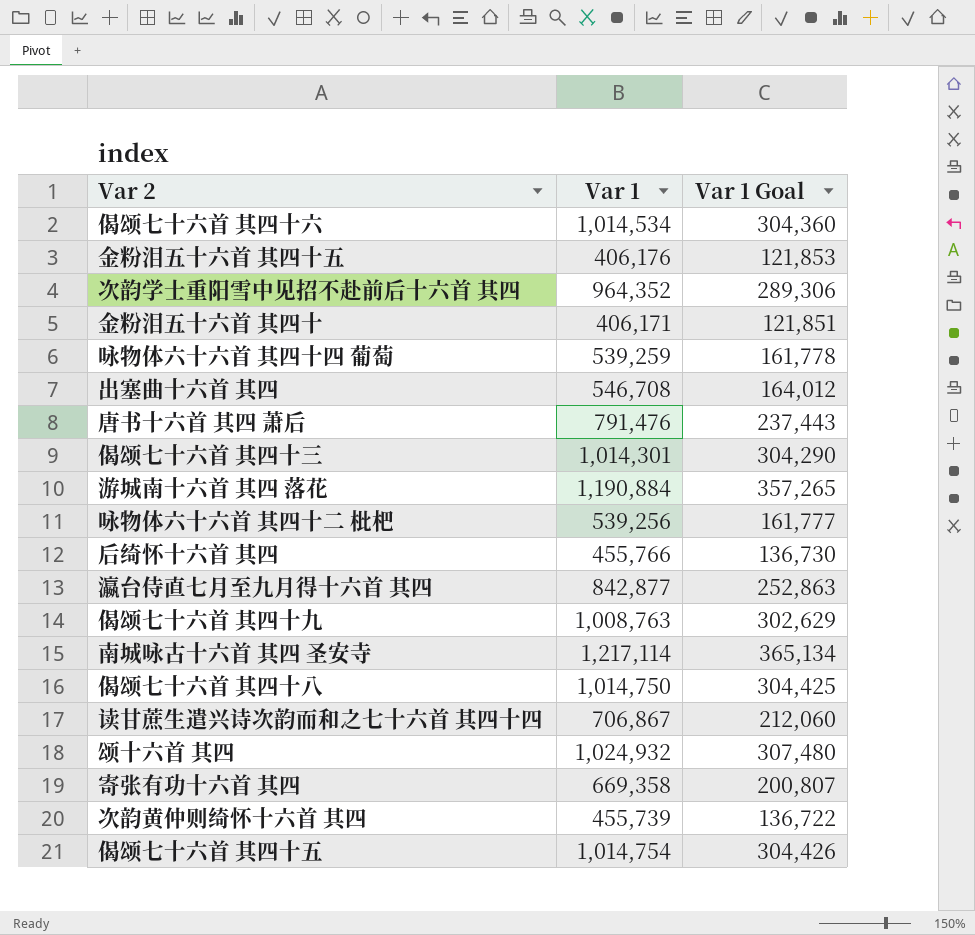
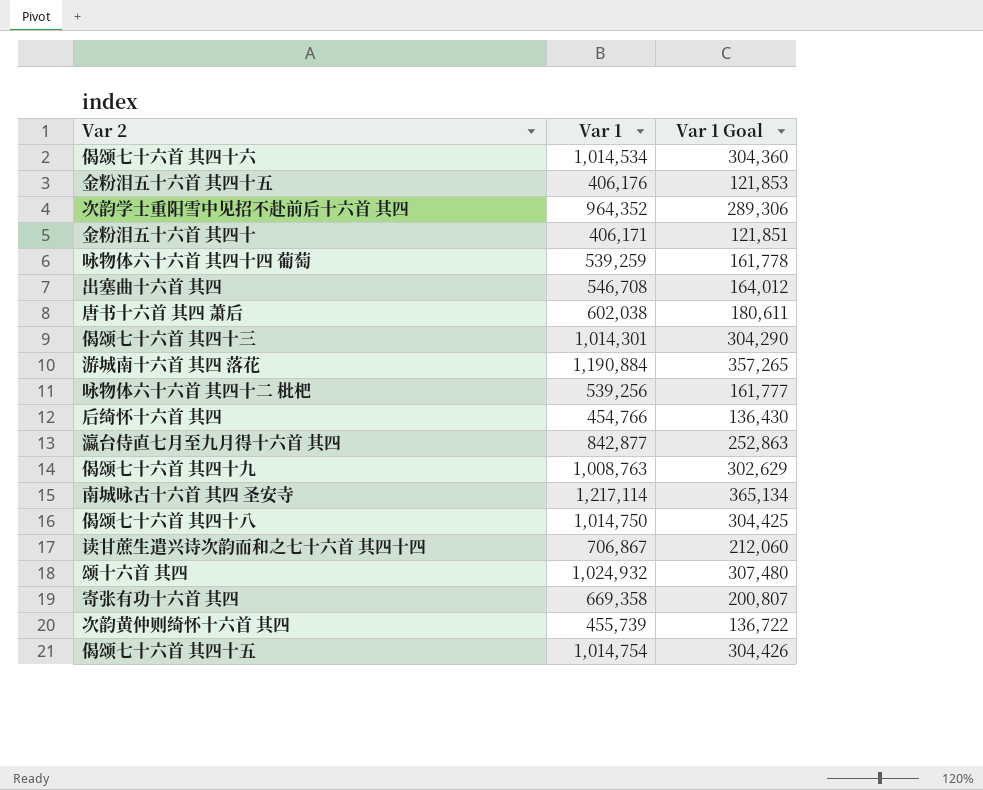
唐书十六首 其四 萧后 | Var 1: 791,476 -> 602,038
唐书十六首 其四 萧后 | Var 1 Goal: 237,443 -> 180,611
后绮怀十六首 其四 | Var 1: 455,766 -> 454,766
后绮怀十六首 其四 | Var 1 Goal: 136,730 -> 136,430

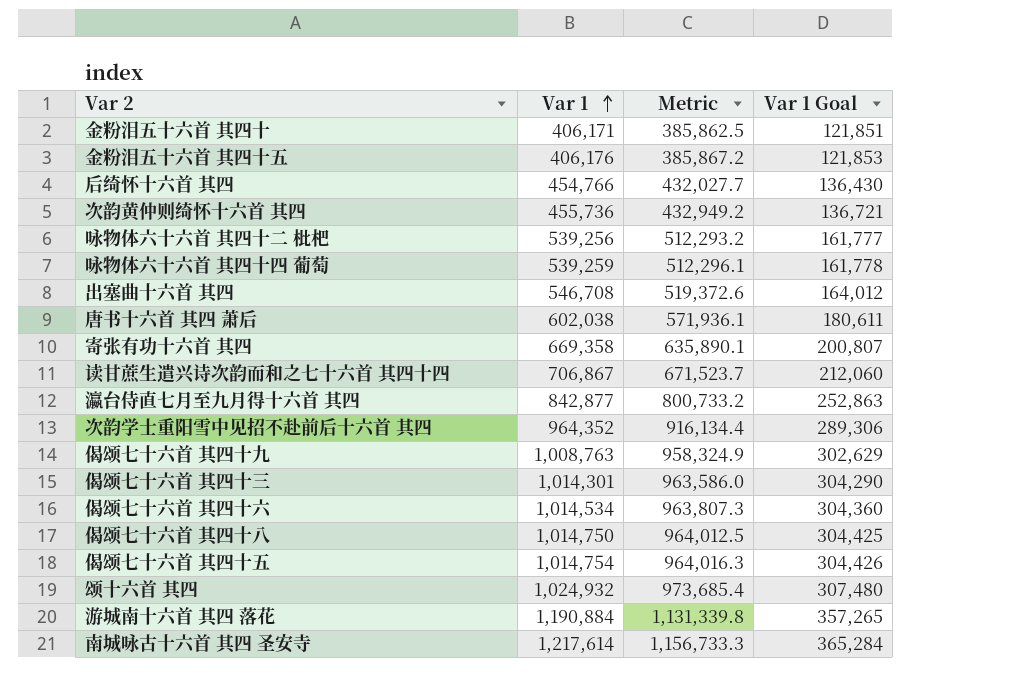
row order: none -> Var 1 ascending
column Metric | formula: none -> [Var 1] * 0.95
次韵黄仲则绮怀十六首 其四 | Var 1: 455,739 -> 455,736
次韵黄仲则绮怀十六首 其四 | Var 1 Goal: 136,722 -> 136,721
南城咏古十六首 其四 圣安寺 | Var 1: 1,217,114 -> 1,217,614
南城咏古十六首 其四 圣安寺 | Var 1 Goal: 365,134 -> 365,284

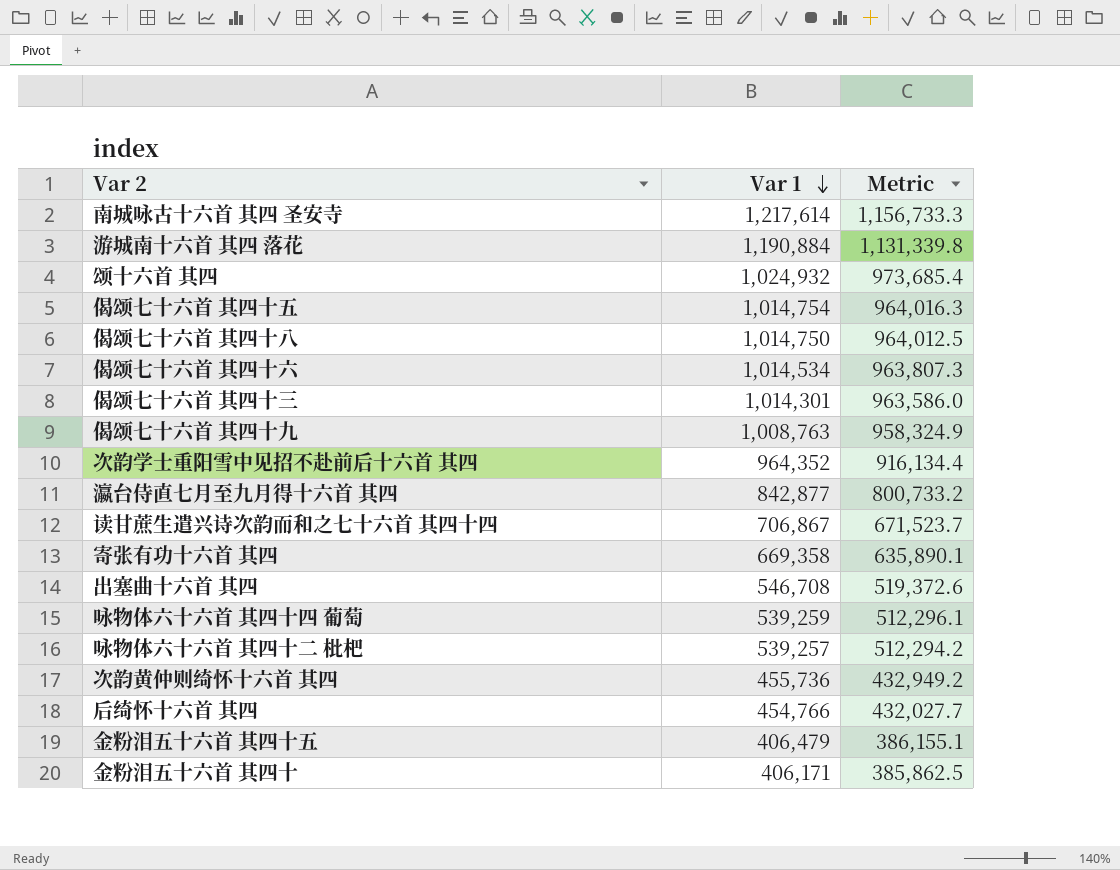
row order: Var 1 ascending -> Var 1 descending
column Var 1 Goal | formula: [Var 1] * 0.3 -> none
row 唐书十六首 其四 萧后: 602,038 | 571,936.1 | 180,611 -> none
咏物体六十六首 其四十二 枇杷 | Var 1: 539,256 -> 539,257
咏物体六十六首 其四十二 枇杷 | Metric: 512,293.2 -> 512,294.2
金粉泪五十六首 其四十五 | Var 1: 406,176 -> 406,479
金粉泪五十六首 其四十五 | Metric: 385,867.2 -> 386,155.1

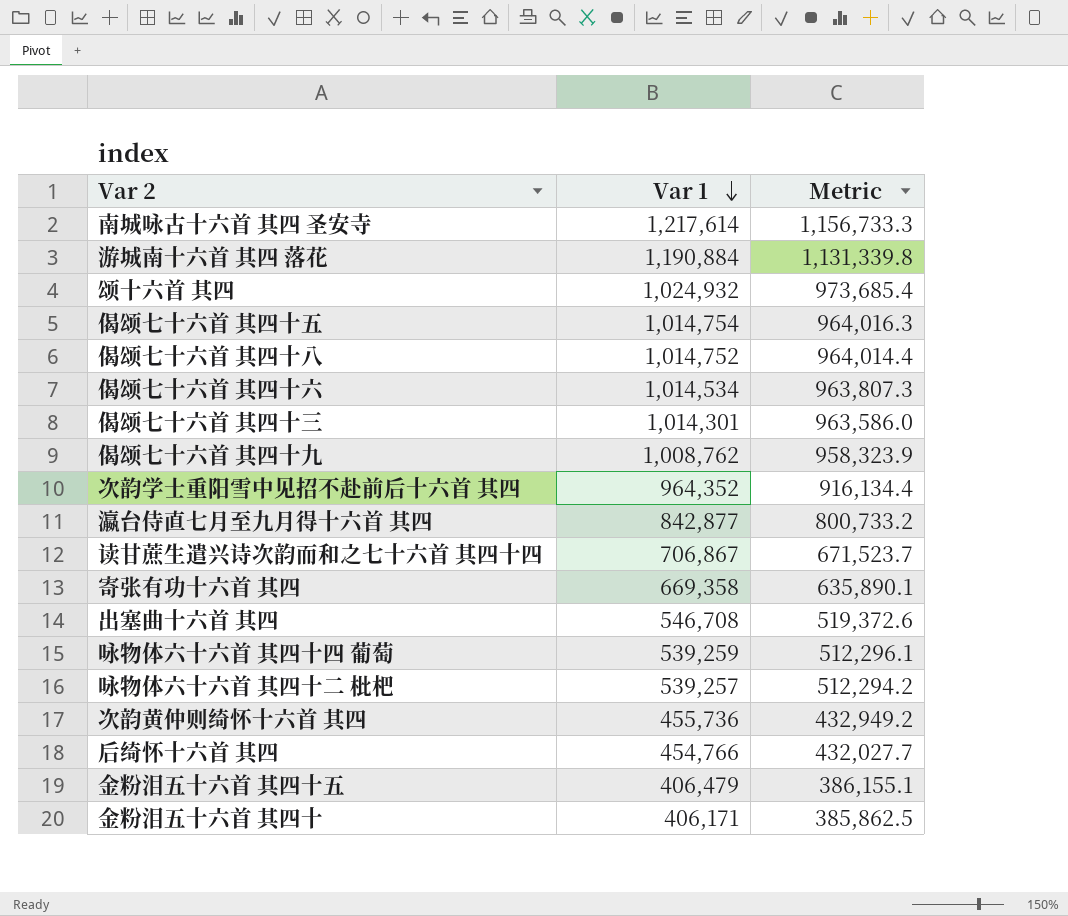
偈颂七十六首 其四十八 | Var 1: 1,014,750 -> 1,014,752
偈颂七十六首 其四十八 | Metric: 964,012.5 -> 964,014.4
偈颂七十六首 其四十九 | Var 1: 1,008,763 -> 1,008,762
偈颂七十六首 其四十九 | Metric: 958,324.9 -> 958,323.9

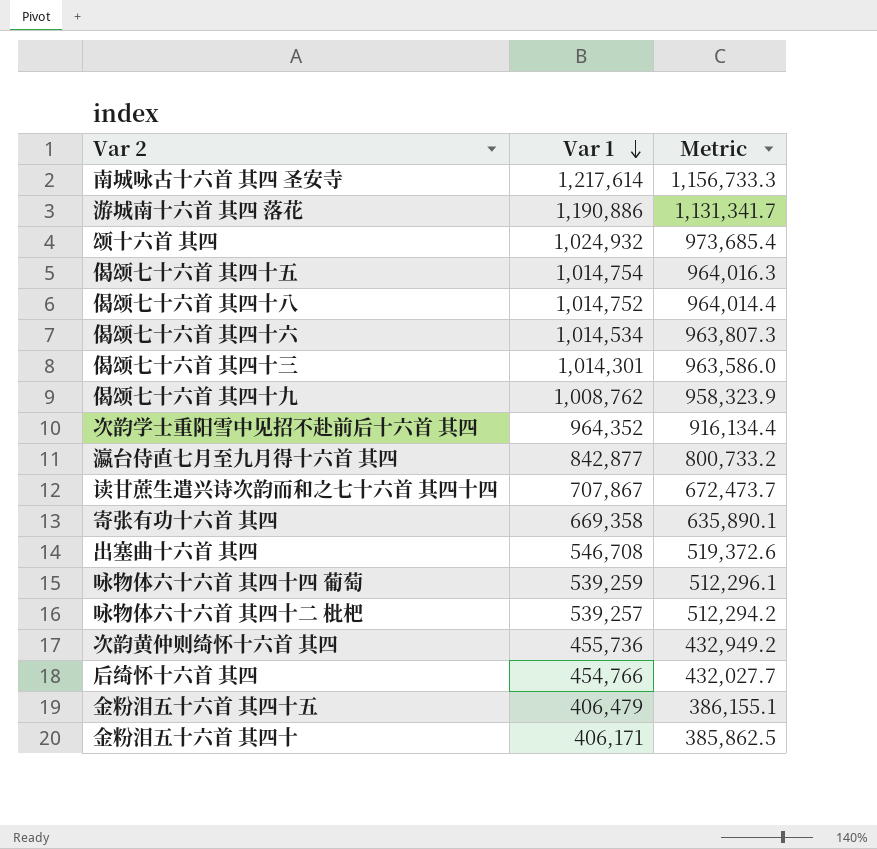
游城南十六首 其四 落花 | Var 1: 1,190,884 -> 1,190,886
游城南十六首 其四 落花 | Metric: 1,131,339.8 -> 1,131,341.7
读甘蔗生遣兴诗次韵而和之七十六首 其四十四 | Var 1: 706,867 -> 707,867
读甘蔗生遣兴诗次韵而和之七十六首 其四十四 | Metric: 671,523.7 -> 672,473.7

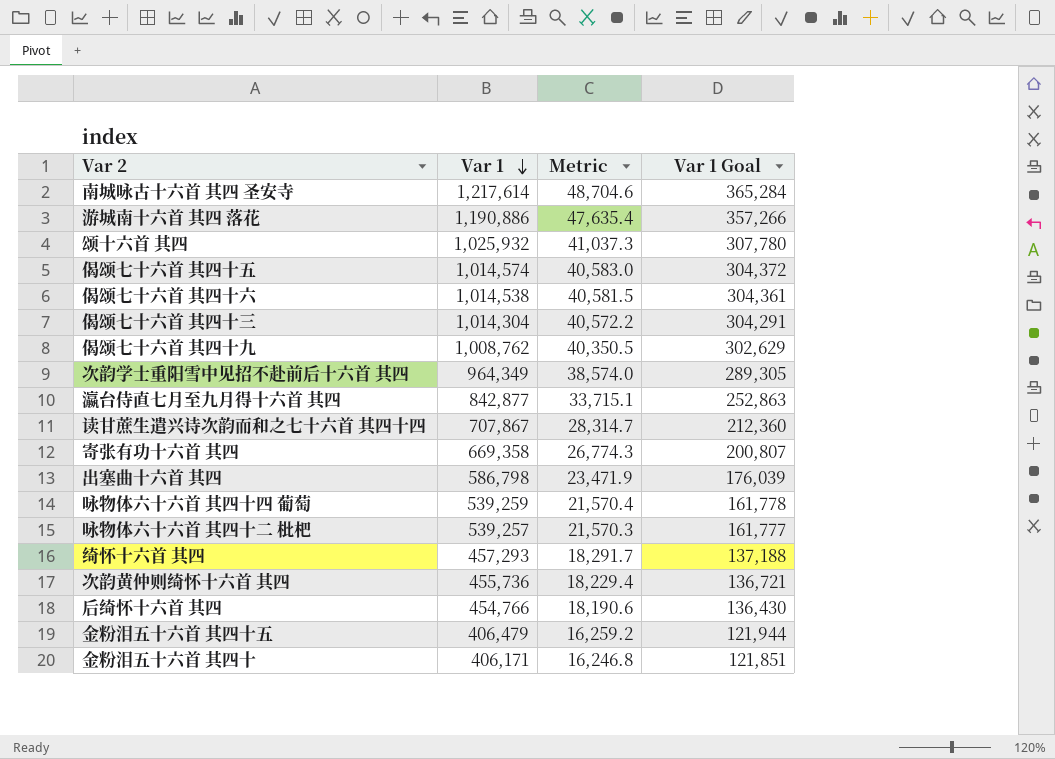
column Metric | formula: [Var 1] * 0.95 -> [Var 1] * 0.04
column Var 1 Goal | formula: none -> [Var 1] * 0.3
row 偈颂七十六首 其四十八: 1,014,752 | 964,014.4 -> none
颂十六首 其四 | Var 1: 1,024,932 -> 1,025,932
偈颂七十六首 其四十五 | Var 1: 1,014,754 -> 1,014,574
偈颂七十六首 其四十六 | Var 1: 1,014,534 -> 1,014,538
偈颂七十六首 其四十三 | Var 1: 1,014,301 -> 1,014,304
次韵学士重阳雪中见招不赴前后十六首 其四 | Var 1: 964,352 -> 964,349
出塞曲十六首 其四 | Var 1: 546,708 -> 586,798
row 绮怀十六首 其四: none -> 457,293 | 18,291.7 | 137,188

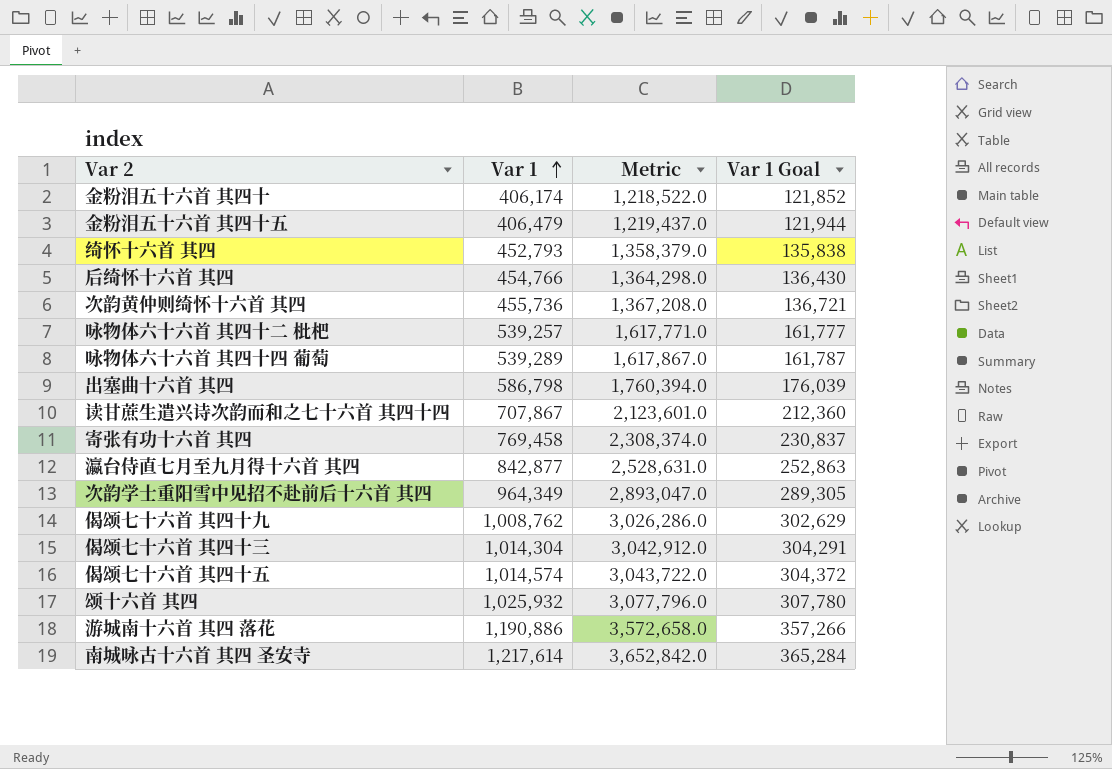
row order: Var 1 descending -> Var 1 ascending
column Metric | formula: [Var 1] * 0.04 -> [Var 1] * 3
row 偈颂七十六首 其四十六: 1,014,538 | 40,581.5 | 304,361 -> none
金粉泪五十六首 其四十 | Var 1: 406,171 -> 406,174
金粉泪五十六首 其四十 | Var 1 Goal: 121,851 -> 121,852
绮怀十六首 其四 | Var 1: 457,293 -> 452,793
绮怀十六首 其四 | Var 1 Goal: 137,188 -> 135,838
咏物体六十六首 其四十四 葡萄 | Var 1: 539,259 -> 539,289
咏物体六十六首 其四十四 葡萄 | Var 1 Goal: 161,778 -> 161,787
寄张有功十六首 其四 | Var 1: 669,358 -> 769,458
寄张有功十六首 其四 | Var 1 Goal: 200,807 -> 230,837

